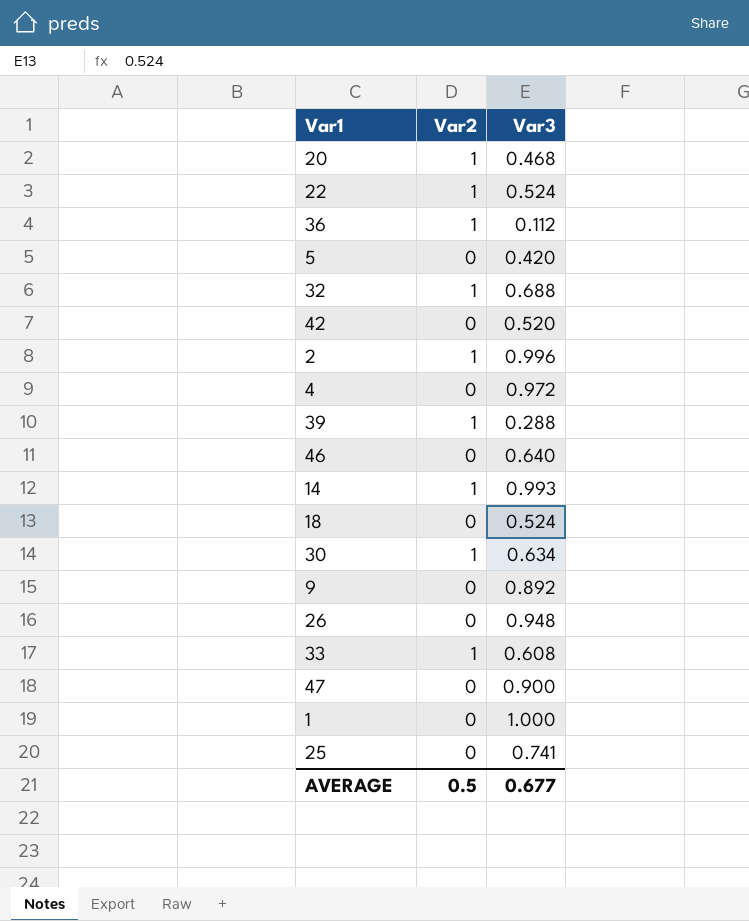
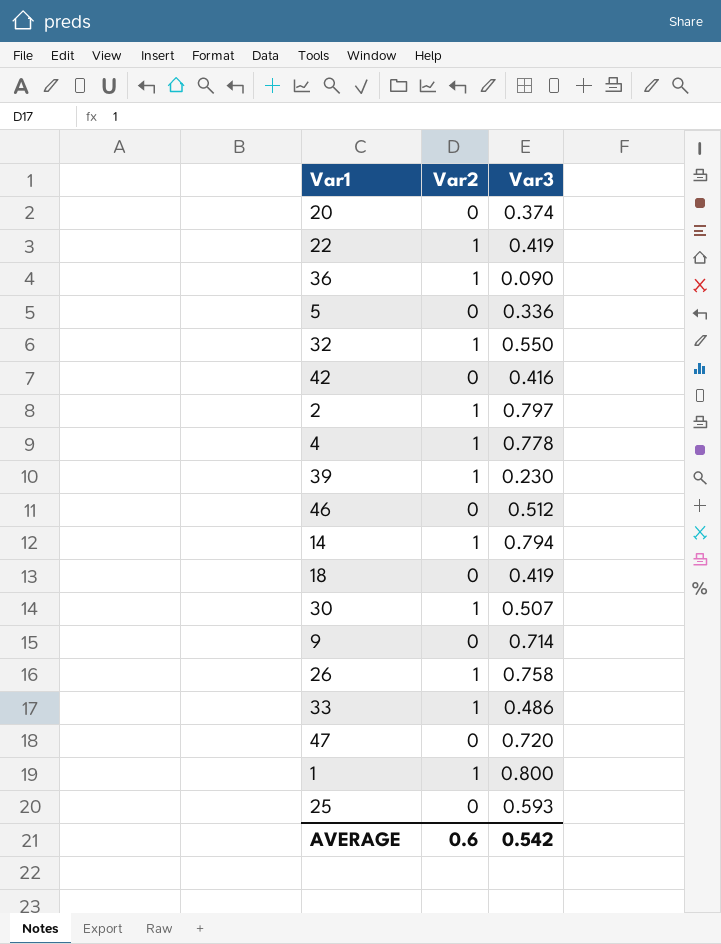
20 | Var2: 1 -> 0
20 | Var3: 0.468 -> 0.374
22 | Var3: 0.524 -> 0.419
36 | Var3: 0.112 -> 0.090
5 | Var3: 0.420 -> 0.336
32 | Var3: 0.688 -> 0.550
42 | Var3: 0.520 -> 0.416
2 | Var3: 0.996 -> 0.797
4 | Var2: 0 -> 1
4 | Var3: 0.972 -> 0.778
39 | Var3: 0.288 -> 0.230
46 | Var3: 0.640 -> 0.512
14 | Var3: 0.993 -> 0.794
18 | Var3: 0.524 -> 0.419
30 | Var3: 0.634 -> 0.507
9 | Var3: 0.892 -> 0.714
26 | Var2: 0 -> 1
26 | Var3: 0.948 -> 0.758
33 | Var3: 0.608 -> 0.486
47 | Var3: 0.900 -> 0.720
1 | Var2: 0 -> 1
1 | Var3: 1.000 -> 0.800
25 | Var3: 0.741 -> 0.593
AVERAGE | Var2: 0.5 -> 0.6
AVERAGE | Var3: 0.677 -> 0.542

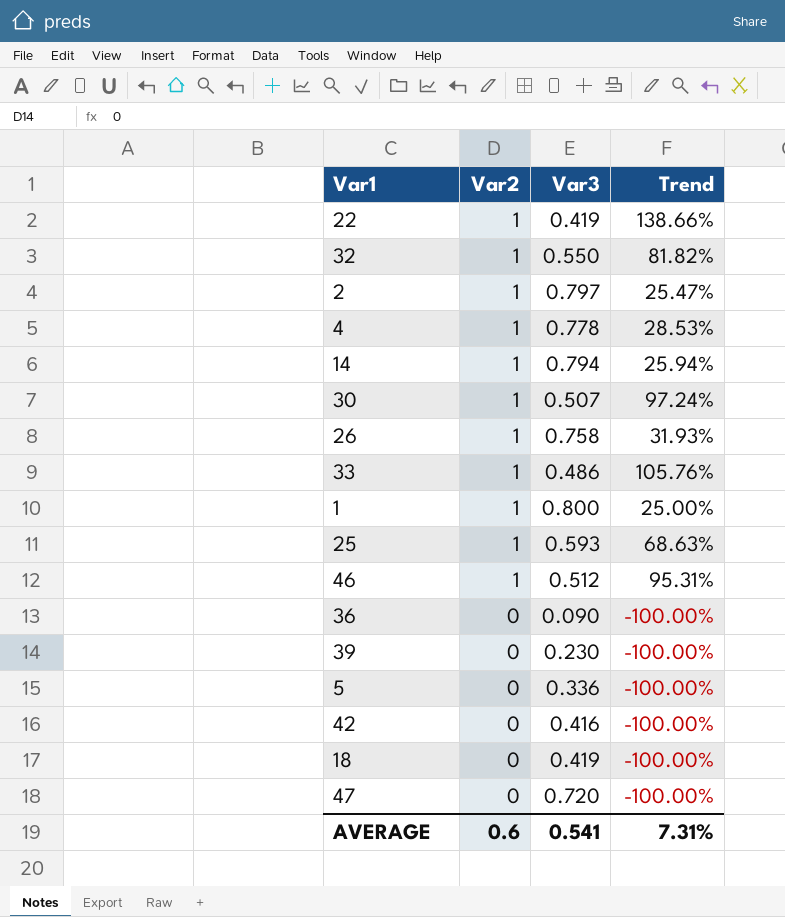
row order: none -> Var2 descending
column Trend | formula: none -> ([Var2] - [Var3]) / [Var3]
row 20: 0 | 0.374 -> none
row 9: 0 | 0.714 -> none
25 | Var2: 0 -> 1
46 | Var2: 0 -> 1
36 | Var2: 1 -> 0
39 | Var2: 1 -> 0
AVERAGE | Var3: 0.542 -> 0.541

